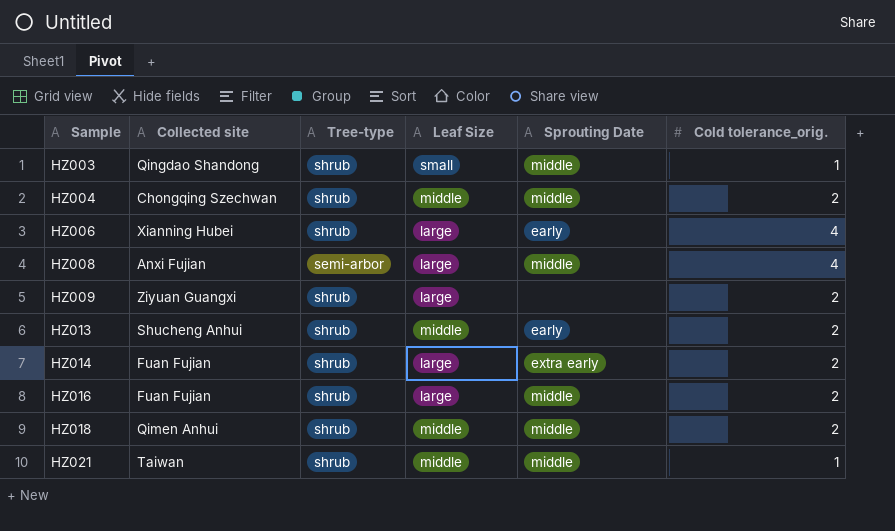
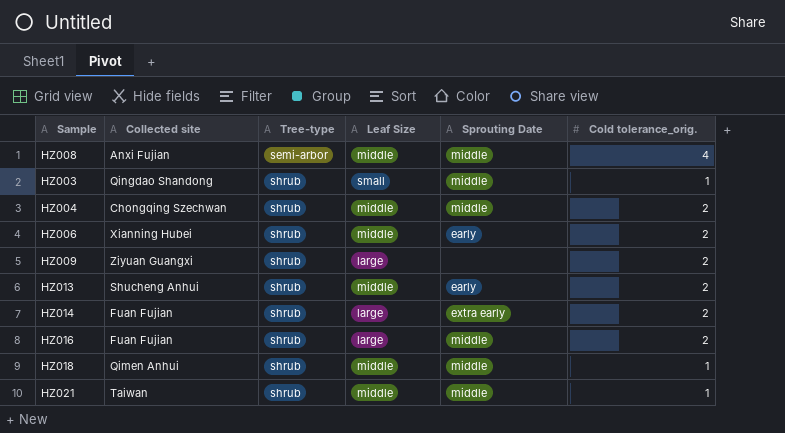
row order: Sample ascending -> Tree-type ascending
HZ008 | Leaf Size: large -> middle
HZ006 | Leaf Size: large -> middle
HZ006 | Cold tolerance_orig.: 4 -> 2
HZ018 | Cold tolerance_orig.: 2 -> 1

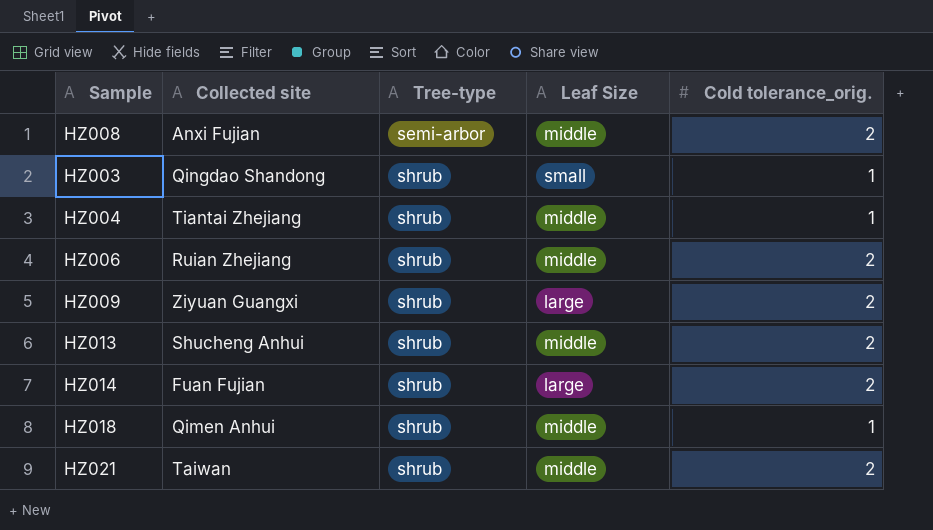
column Sprouting Date | position: 5 -> none
row HZ016: Fuan Fujian | shrub | large | middle | 2 -> none
HZ008 | Cold tolerance_orig.: 4 -> 2
HZ004 | Collected site: Chongqing Szechwan -> Tiantai Zhejiang
HZ004 | Cold tolerance_orig.: 2 -> 1
HZ006 | Collected site: Xianning Hubei -> Ruian Zhejiang
HZ021 | Cold tolerance_orig.: 1 -> 2

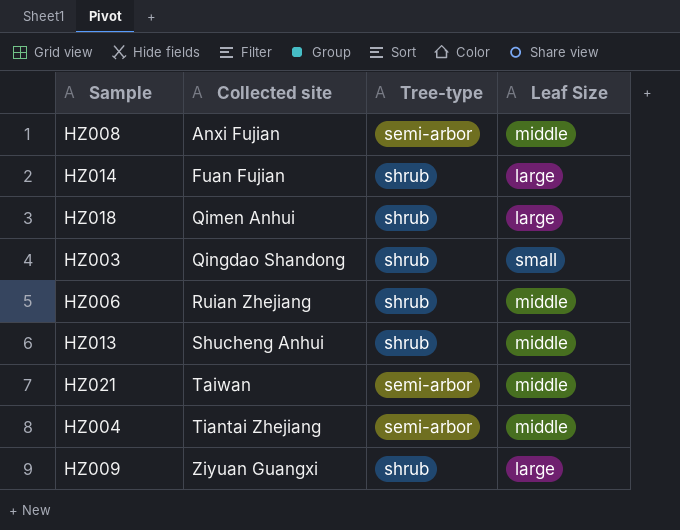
row order: Tree-type ascending -> Collected site ascending
column Cold tolerance_orig. | position: 5 -> none
HZ018 | Leaf Size: middle -> large
HZ021 | Tree-type: shrub -> semi-arbor
HZ004 | Tree-type: shrub -> semi-arbor

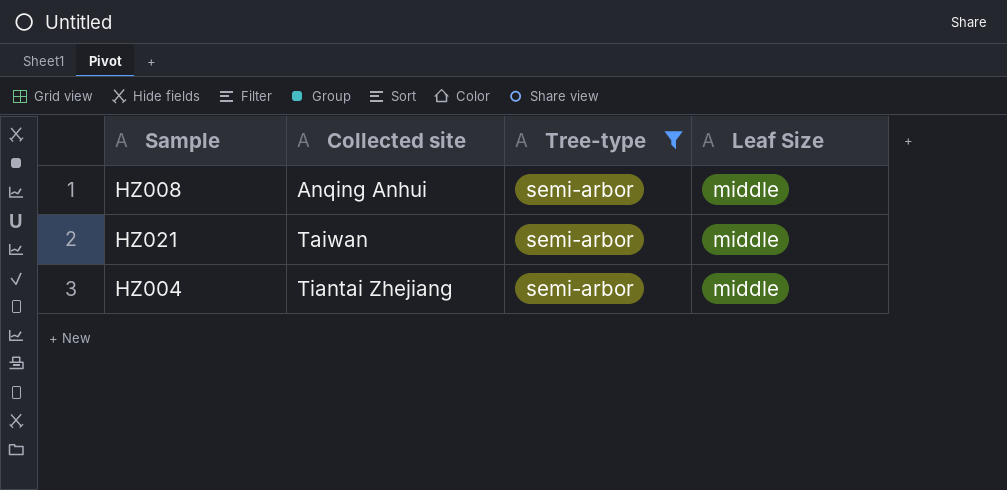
filter: none -> Tree-type = semi-arbor
HZ008 | Collected site: Anxi Fujian -> Anqing Anhui

